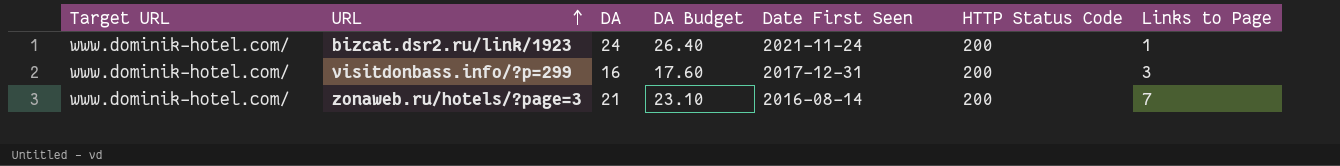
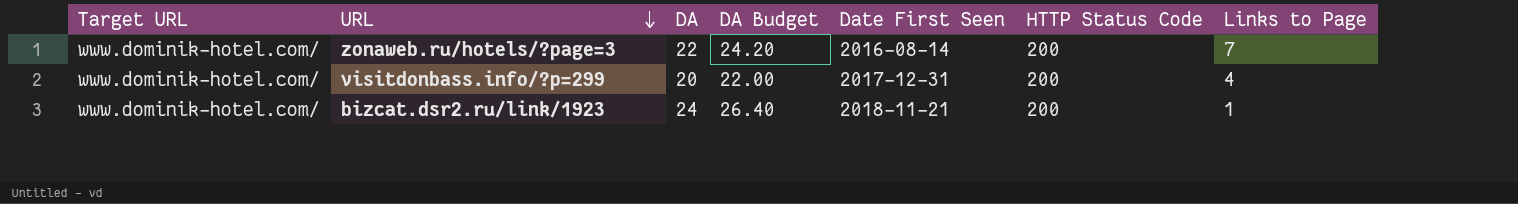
row order: URL ascending -> URL descending
zonaweb.ru/hotels/?page=3 | DA: 21 -> 22
zonaweb.ru/hotels/?page=3 | DA Budget: 23.10 -> 24.20
visitdonbass.info/?p=299 | DA: 16 -> 20
visitdonbass.info/?p=299 | DA Budget: 17.60 -> 22.00
visitdonbass.info/?p=299 | Links to Page: 3 -> 4
bizcat.dsr2.ru/link/1923 | Date First Seen: 2021-11-24 -> 2018-11-21

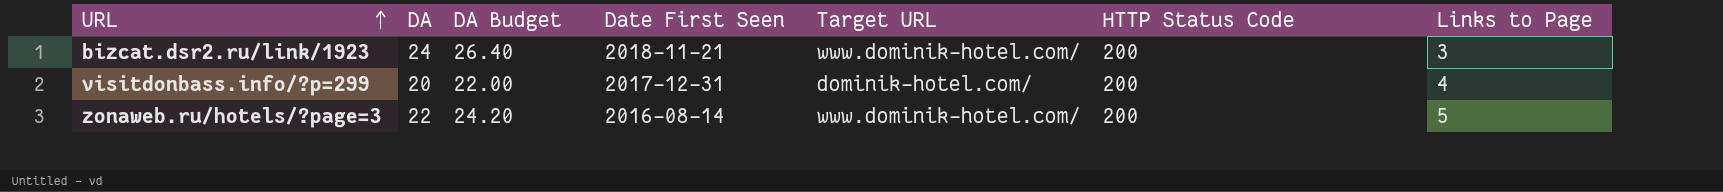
row order: URL descending -> URL ascending
column Target URL | position: 1 -> 5
bizcat.dsr2.ru/link/1923 | Links to Page: 1 -> 3
visitdonbass.info/?p=299 | Target URL: www.dominik-hotel.com/ -> dominik-hotel.com/
zonaweb.ru/hotels/?page=3 | Links to Page: 7 -> 5

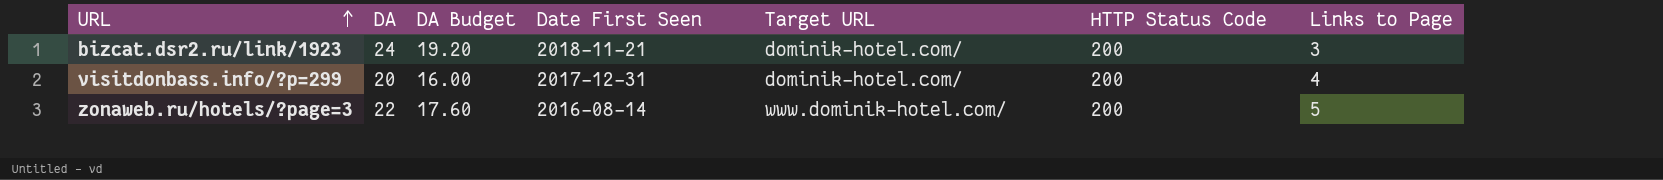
column DA Budget | formula: [DA] * 1.1 -> [DA] * 0.8
bizcat.dsr2.ru/link/1923 | Target URL: www.dominik-hotel.com/ -> dominik-hotel.com/

